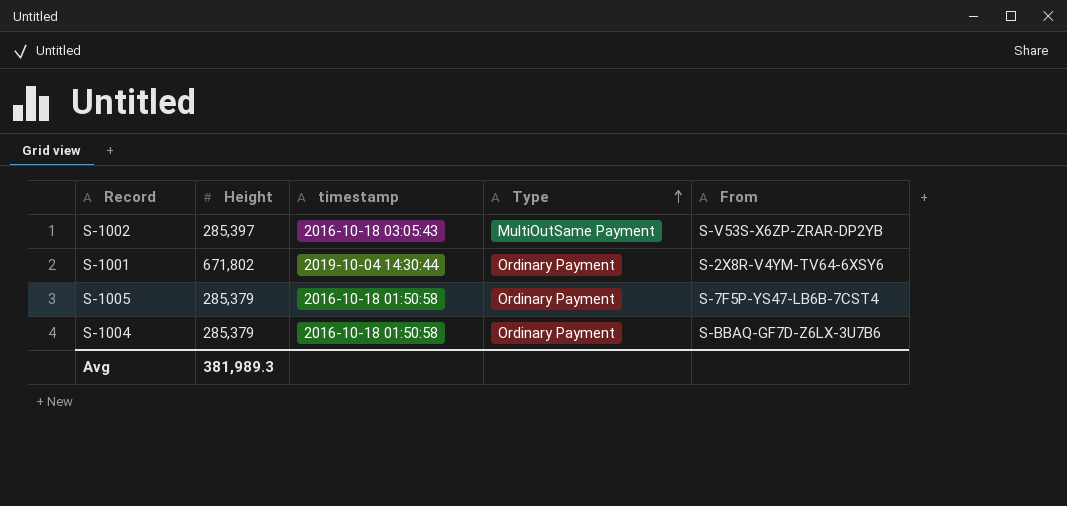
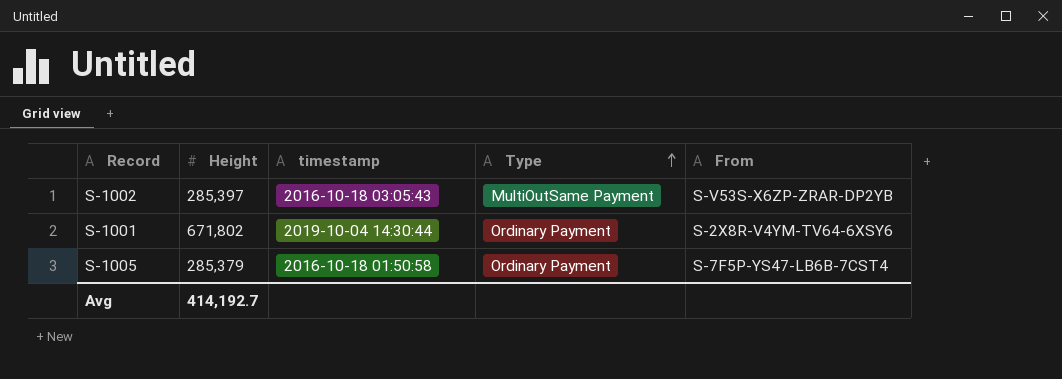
row S-1004: 285,379 | 2016-10-18 01:50:58 | Ordinary Payment | S-BBAQ-GF7D-Z6LX-3U7B6 -> none
Avg | Height: 381,989.3 -> 414,192.7

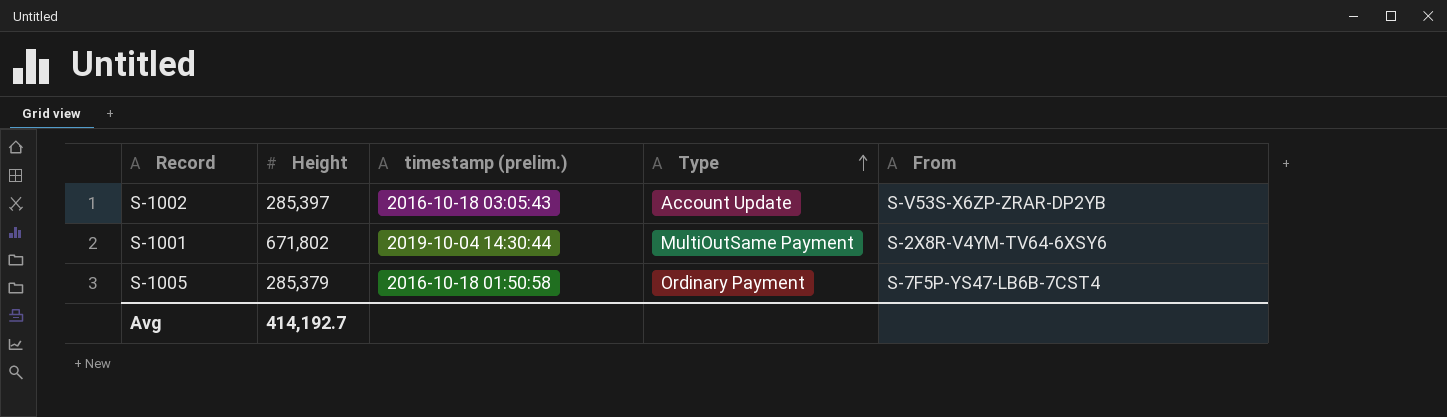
column name: timestamp -> timestamp (prelim.)
S-1002 | Type: MultiOutSame Payment -> Account Update
S-1001 | Type: Ordinary Payment -> MultiOutSame Payment

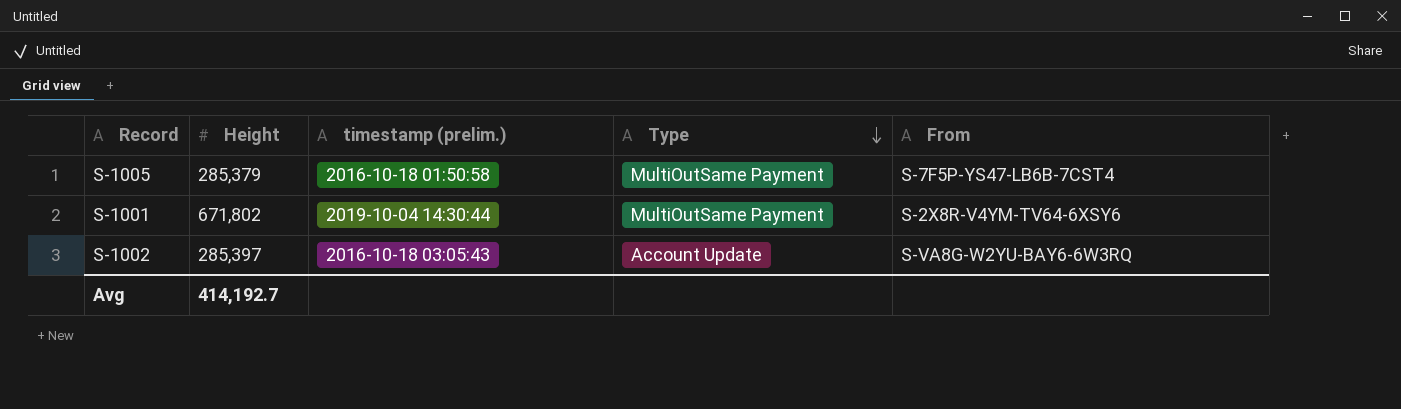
row order: Type ascending -> Type descending
S-1005 | Type: Ordinary Payment -> MultiOutSame Payment
S-1002 | From: S-V53S-X6ZP-ZRAR-DP2YB -> S-VA8G-W2YU-BAY6-6W3RQ

